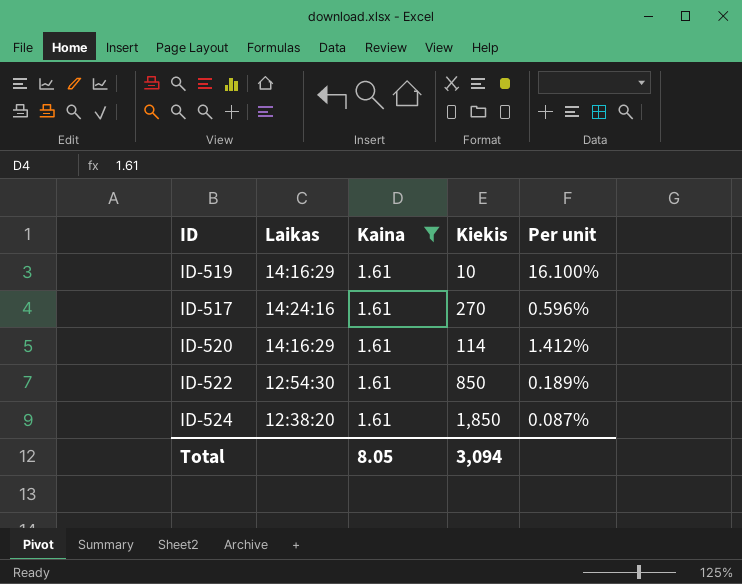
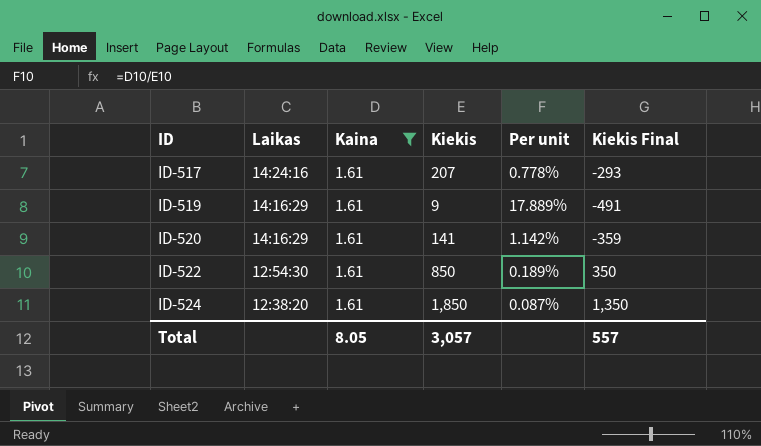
row order: none -> ID ascending
column Kiekis Final | formula: none -> [Kiekis] - 500
ID-517 | Kiekis: 270 -> 207
ID-517 | Per unit: 0.596% -> 0.778%
ID-519 | Kiekis: 10 -> 9
ID-519 | Per unit: 16.100% -> 17.889%
ID-520 | Kiekis: 114 -> 141
ID-520 | Per unit: 1.412% -> 1.142%
Total | Kiekis: 3,094 -> 3,057

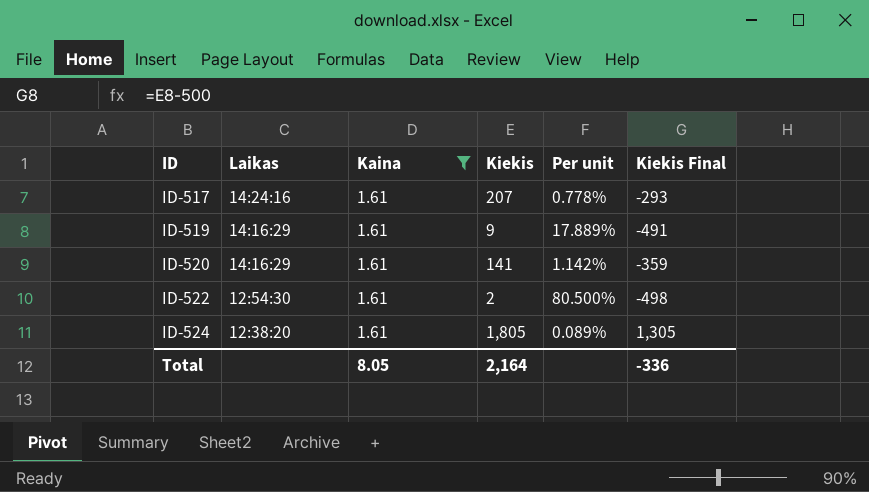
ID-522 | Kiekis: 850 -> 2
ID-522 | Per unit: 0.189% -> 80.500%
ID-522 | Kiekis Final: 350 -> -498
ID-524 | Kiekis: 1,850 -> 1,805
ID-524 | Per unit: 0.087% -> 0.089%
ID-524 | Kiekis Final: 1,350 -> 1,305
Total | Kiekis: 3,057 -> 2,164
Total | Kiekis Final: 557 -> -336

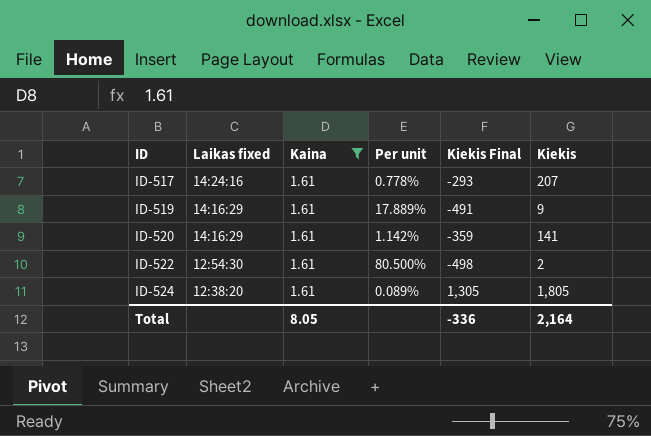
column name: Laikas -> Laikas fixed
column Kiekis | position: 4 -> 6

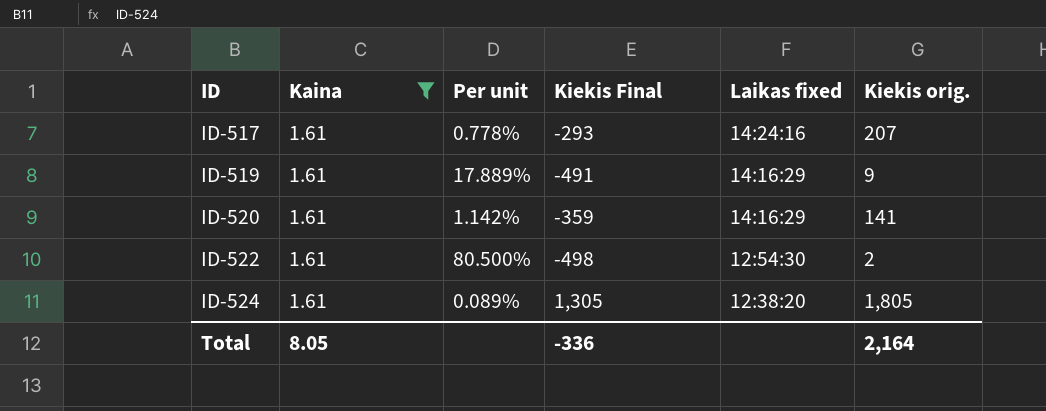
column Laikas fixed | position: 2 -> 5
column name: Kiekis -> Kiekis orig.

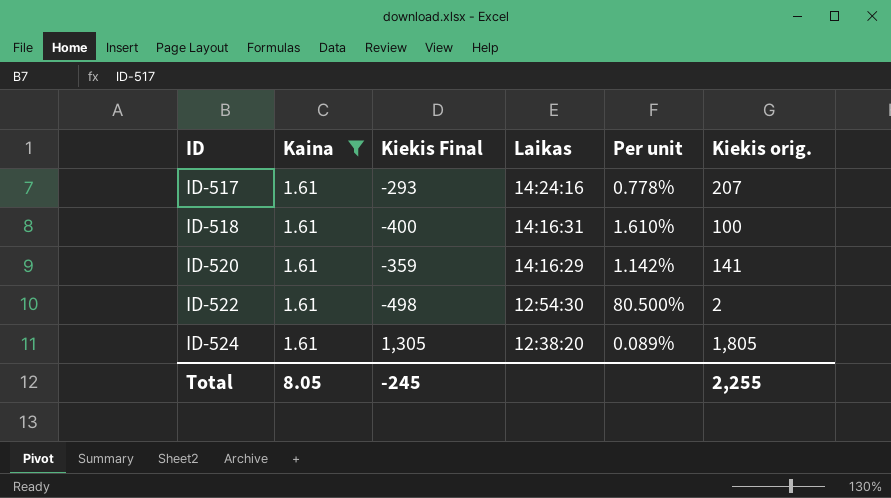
column name: Laikas fixed -> Laikas
column Per unit | position: 3 -> 5
row ID-519: 1.61 | 17.889% | -491 | 14:16:29 | 9 -> none
row ID-518: none -> 1.61 | -400 | 14:16:31 | 1.610% | 100
Total | Kiekis Final: -336 -> -245
Total | Kiekis orig.: 2,164 -> 2,255

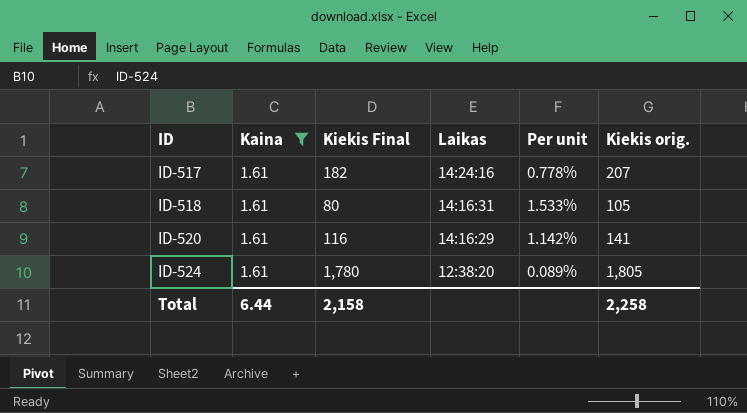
column Kiekis Final | formula: [Kiekis orig.] - 500 -> [Kiekis orig.] - 25
row ID-522: 1.61 | -498 | 12:54:30 | 80.500% | 2 -> none
ID-518 | Per unit: 1.610% -> 1.533%
ID-518 | Kiekis orig.: 100 -> 105
Total | Kaina: 8.05 -> 6.44
Total | Kiekis Final: -245 -> 2,158
Total | Kiekis orig.: 2,255 -> 2,258

